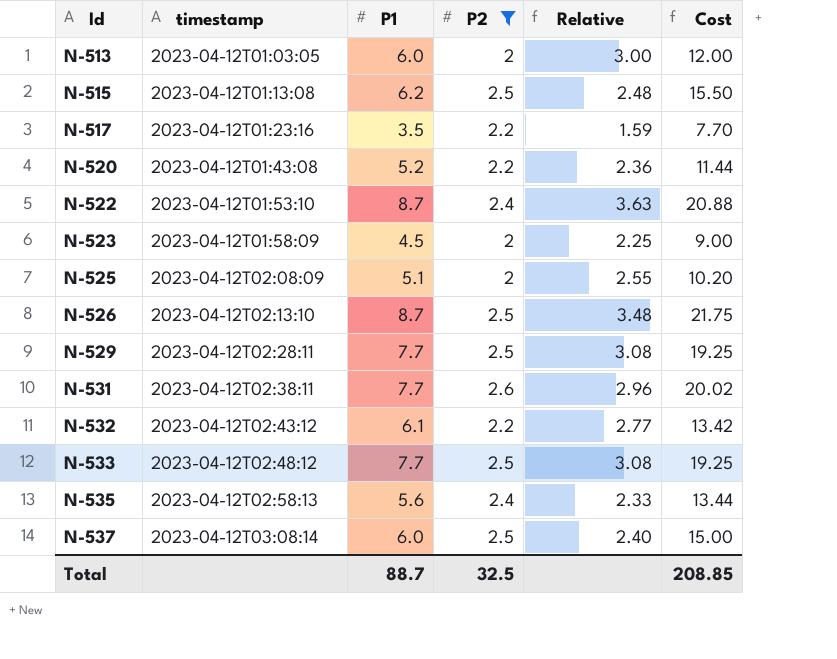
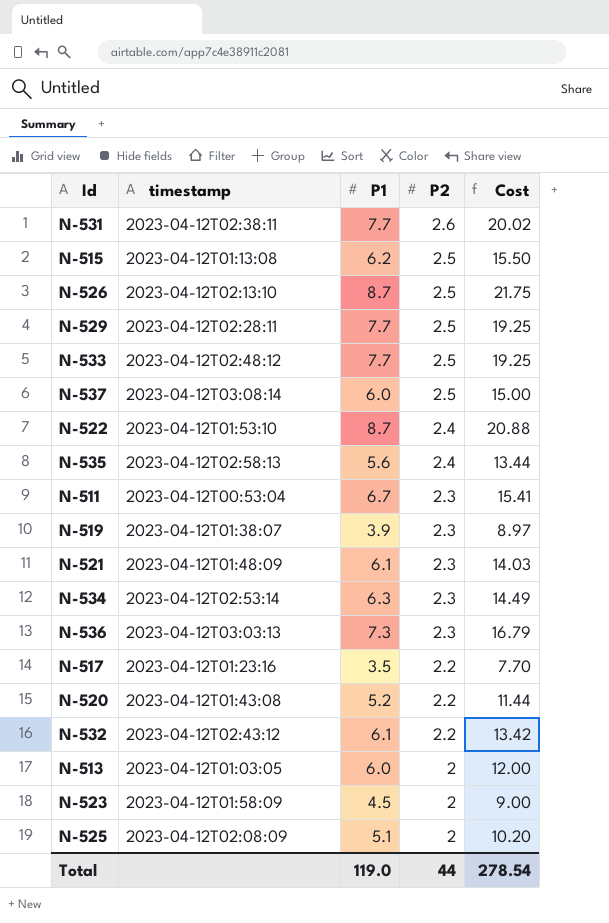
filter: P2 != 2.3 -> none
row order: Id ascending -> P2 descending
column Relative | formula: [P1] / [P2] -> none
Total | P1: 88.7 -> 119.0
Total | P2: 32.5 -> 44
Total | Cost: 208.85 -> 278.54

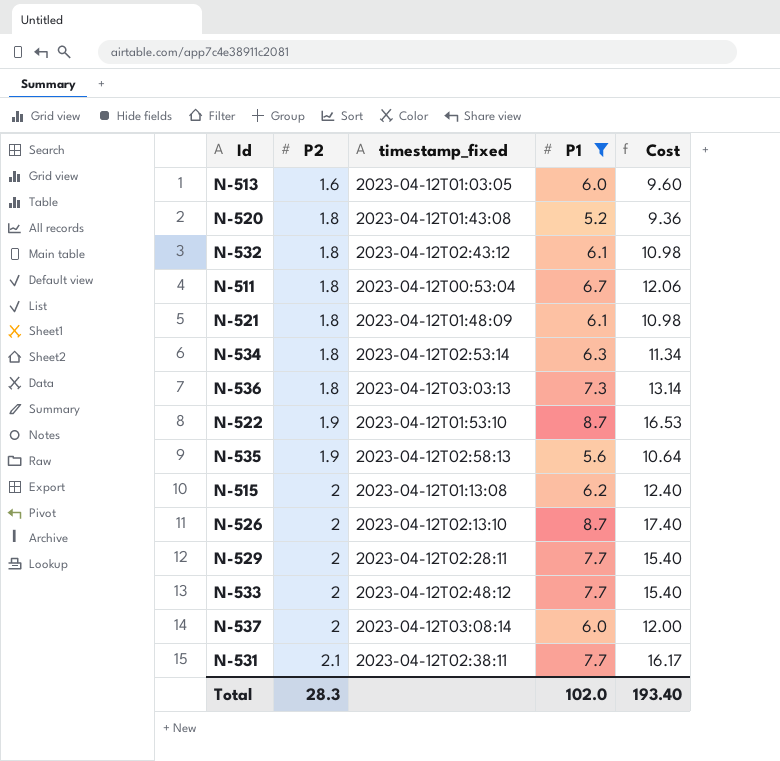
filter: none -> P1 >= 5.2
row order: P2 descending -> P2 ascending
column P2 | position: 4 -> 2
column name: timestamp -> timestamp_fixed
N-513 | P2: 2 -> 1.6
N-513 | Cost: 12.00 -> 9.60
N-520 | P2: 2.2 -> 1.8
N-520 | Cost: 11.44 -> 9.36
N-532 | P2: 2.2 -> 1.8
N-532 | Cost: 13.42 -> 10.98
N-511 | P2: 2.3 -> 1.8
N-511 | Cost: 15.41 -> 12.06
N-521 | P2: 2.3 -> 1.8
N-521 | Cost: 14.03 -> 10.98
N-534 | P2: 2.3 -> 1.8
N-534 | Cost: 14.49 -> 11.34
N-536 | P2: 2.3 -> 1.8
N-536 | Cost: 16.79 -> 13.14
N-522 | P2: 2.4 -> 1.9
N-522 | Cost: 20.88 -> 16.53
N-535 | P2: 2.4 -> 1.9
N-535 | Cost: 13.44 -> 10.64
N-515 | P2: 2.5 -> 2
N-515 | Cost: 15.50 -> 12.40
N-526 | P2: 2.5 -> 2
N-526 | Cost: 21.75 -> 17.40
N-529 | P2: 2.5 -> 2
N-529 | Cost: 19.25 -> 15.40
N-533 | P2: 2.5 -> 2
N-533 | Cost: 19.25 -> 15.40
N-537 | P2: 2.5 -> 2
N-537 | Cost: 15.00 -> 12.00
N-531 | P2: 2.6 -> 2.1
N-531 | Cost: 20.02 -> 16.17
Total | P2: 44 -> 28.3
Total | P1: 119.0 -> 102.0
Total | Cost: 278.54 -> 193.40

